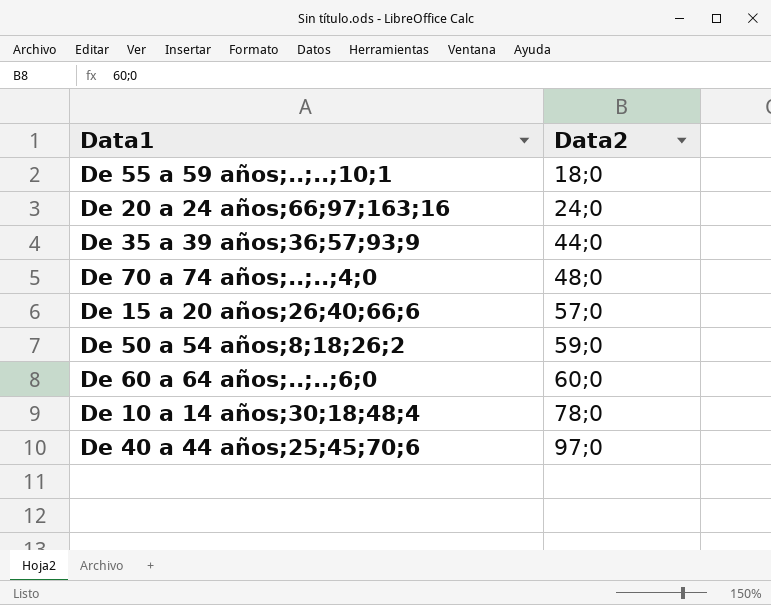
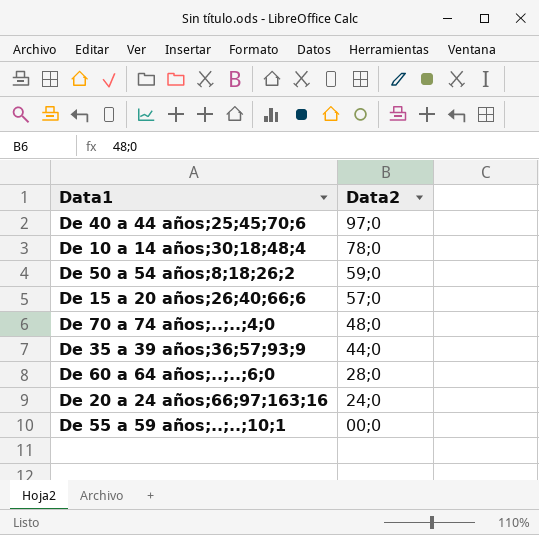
row order: Data2 ascending -> Data2 descending
De 60 a 64 años;..;..;6;0 | Data2: 60;0 -> 28;0
De 55 a 59 años;..;..;10;1 | Data2: 18;0 -> 00;0

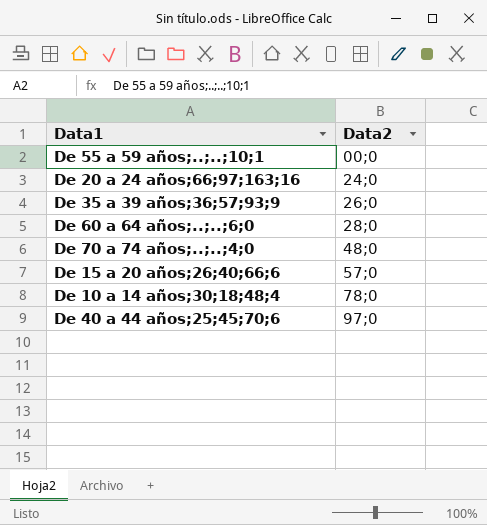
row order: Data2 descending -> Data2 ascending
row De 50 a 54 años;8;18;26;2: 59;0 -> none
De 35 a 39 años;36;57;93;9 | Data2: 44;0 -> 26;0

